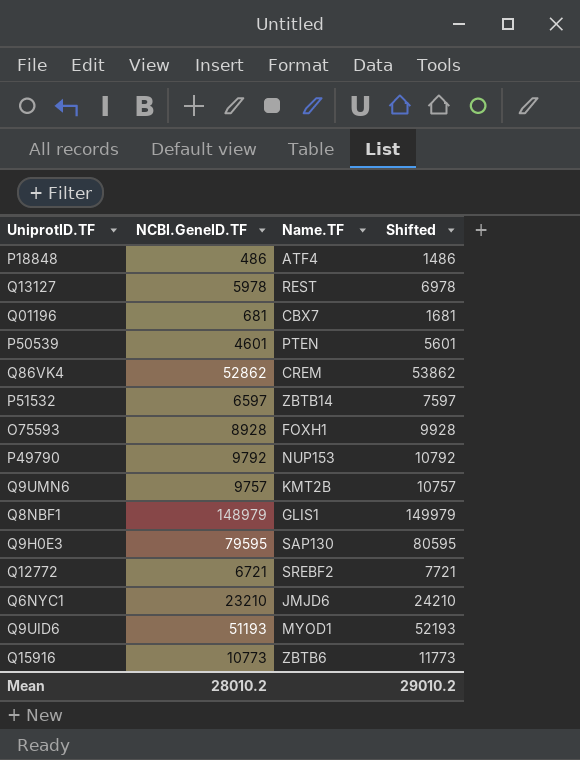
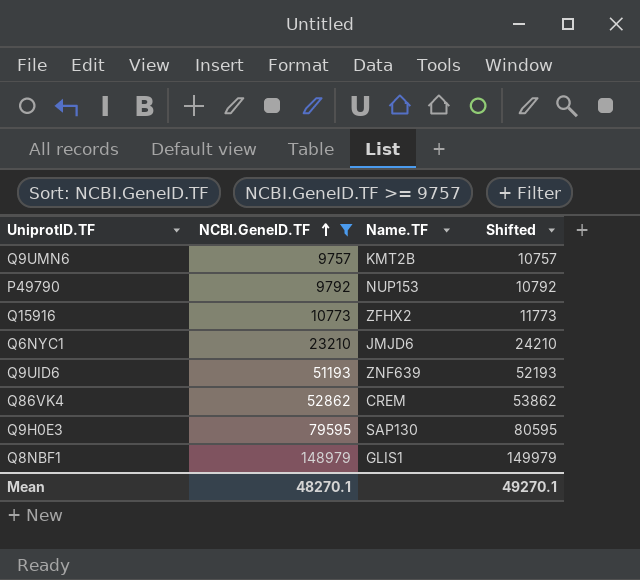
filter: none -> NCBI.GeneID.TF >= 9757
row order: none -> NCBI.GeneID.TF ascending
Q15916 | Name.TF: ZBTB6 -> ZFHX2
Q9UID6 | Name.TF: MYOD1 -> ZNF639
Mean | NCBI.GeneID.TF: 28010.2 -> 48270.1
Mean | Shifted: 29010.2 -> 49270.1

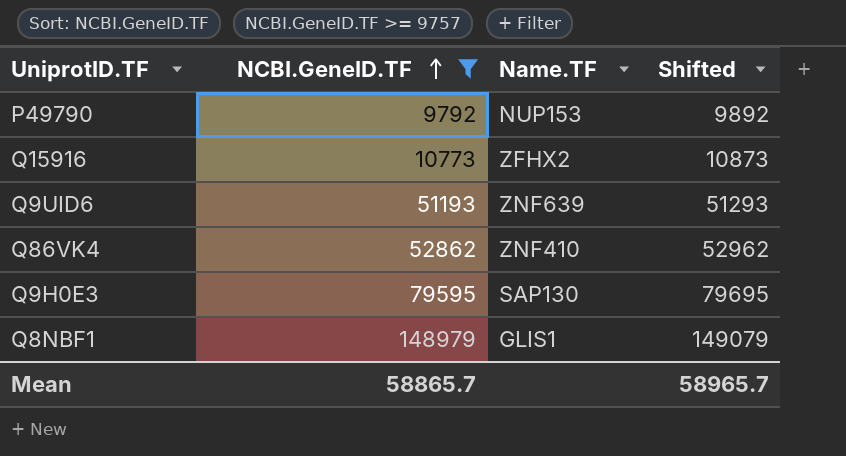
column Shifted | formula: [NCBI.GeneID.TF] + 1000 -> [NCBI.GeneID.TF] + 100
row Q9UMN6: 9757 | KMT2B | 10757 -> none
row Q6NYC1: 23210 | JMJD6 | 24210 -> none
Q86VK4 | Name.TF: CREM -> ZNF410
Mean | NCBI.GeneID.TF: 48270.1 -> 58865.7
Mean | Shifted: 49270.1 -> 58965.7

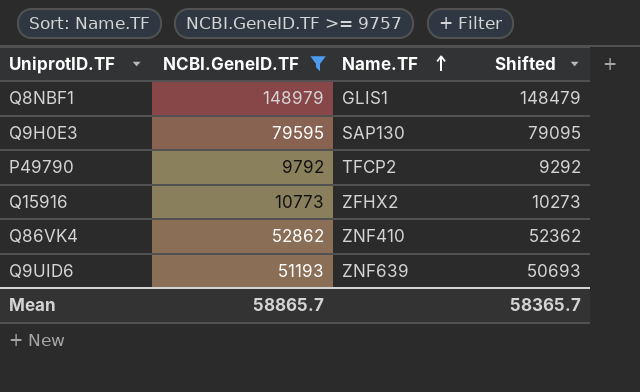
row order: NCBI.GeneID.TF ascending -> Name.TF ascending
column Shifted | formula: [NCBI.GeneID.TF] + 100 -> [NCBI.GeneID.TF] - 500
P49790 | Name.TF: NUP153 -> TFCP2
Mean | Shifted: 58965.7 -> 58365.7

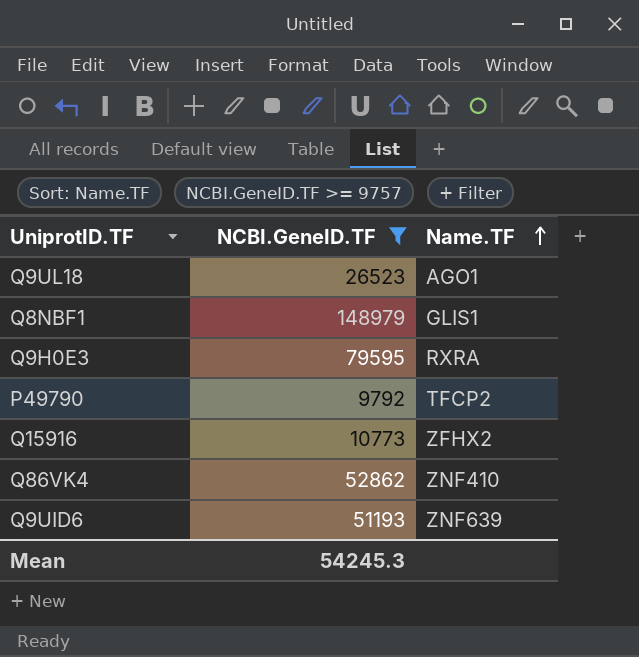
column Shifted | formula: [NCBI.GeneID.TF] - 500 -> none
row Q9UL18: none -> 26523 | AGO1
Q9H0E3 | Name.TF: SAP130 -> RXRA
Mean | NCBI.GeneID.TF: 58865.7 -> 54245.3

